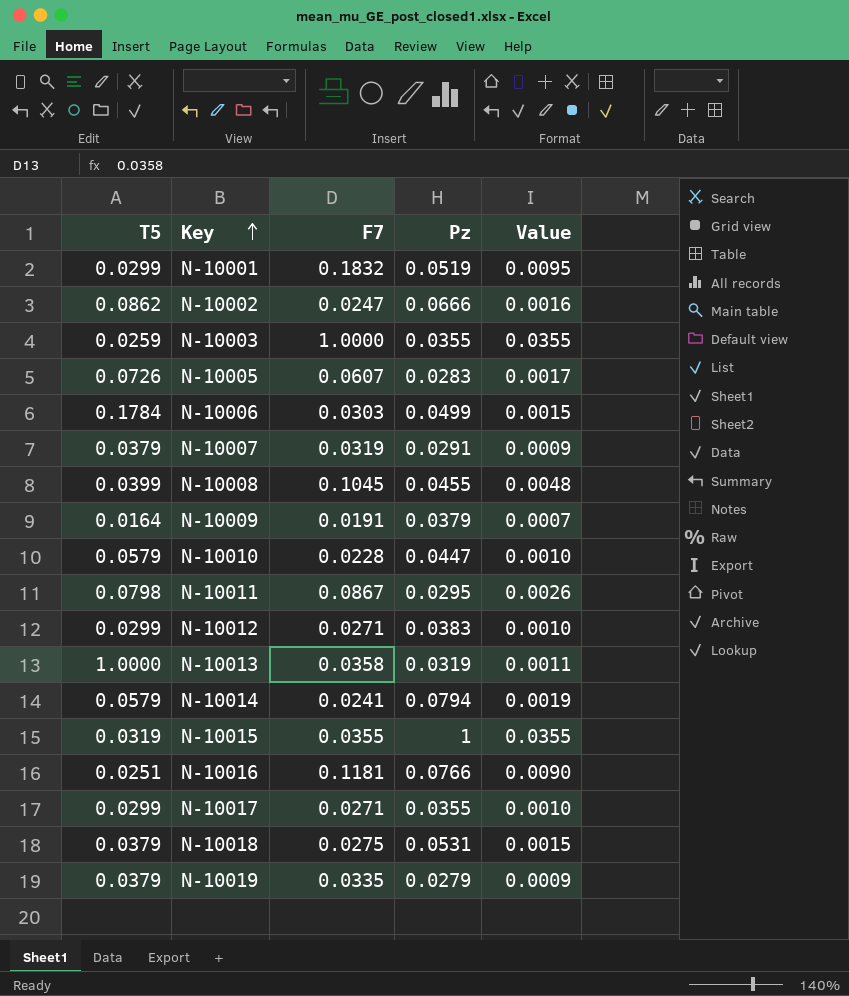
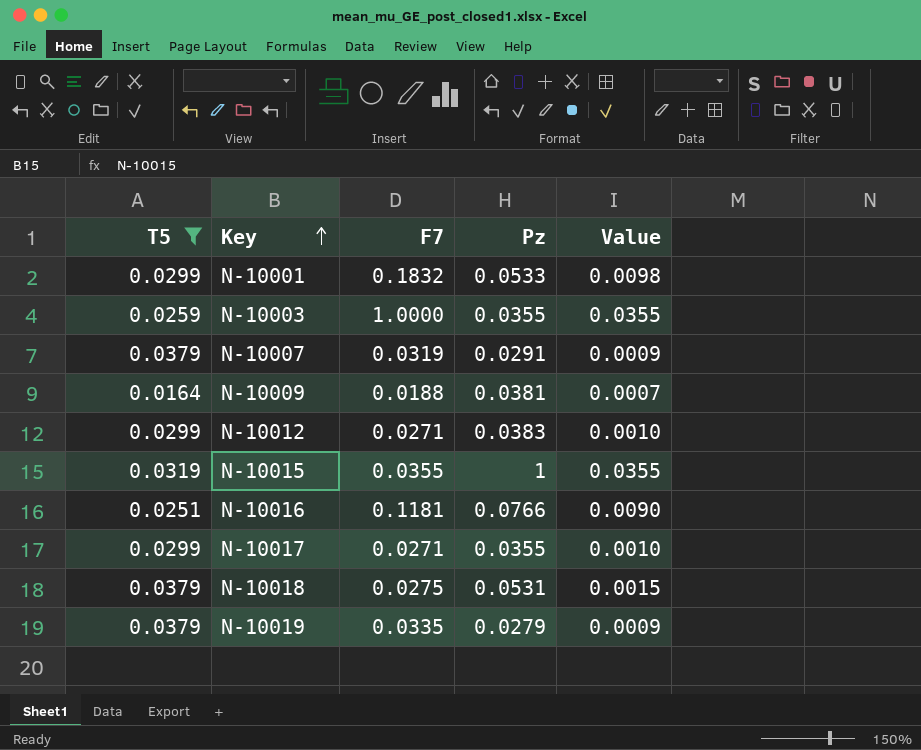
filter: none -> T5 <= 0.0379
N-10001 | Pz: 0.0519 -> 0.0533
N-10001 | Value: 0.0095 -> 0.0098
N-10009 | F7: 0.0191 -> 0.0188
N-10009 | Pz: 0.0379 -> 0.0381

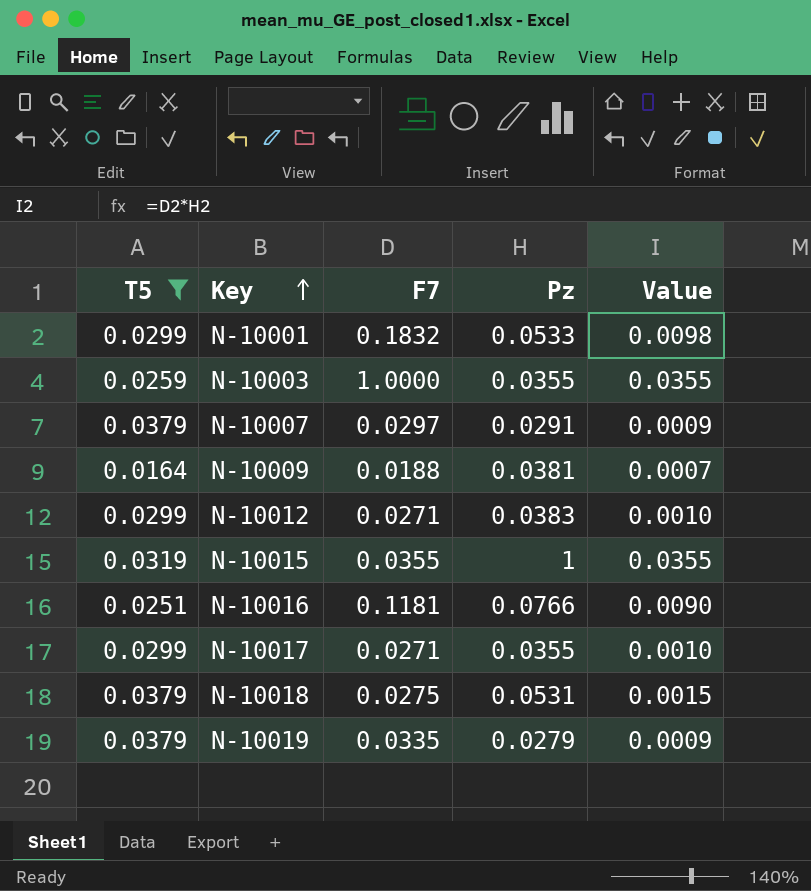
N-10007 | F7: 0.0319 -> 0.0297

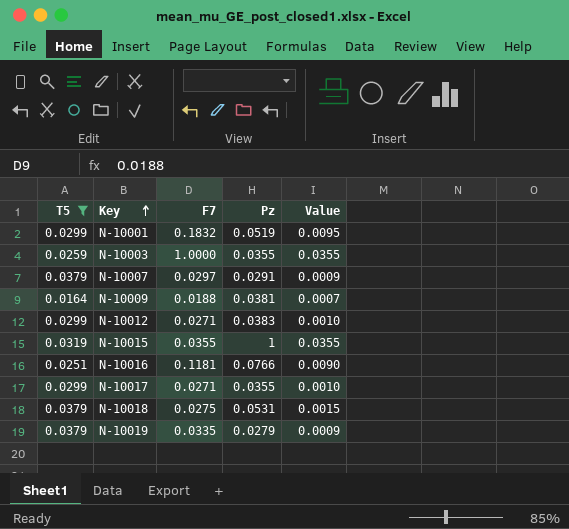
N-10001 | Pz: 0.0533 -> 0.0519
N-10001 | Value: 0.0098 -> 0.0095

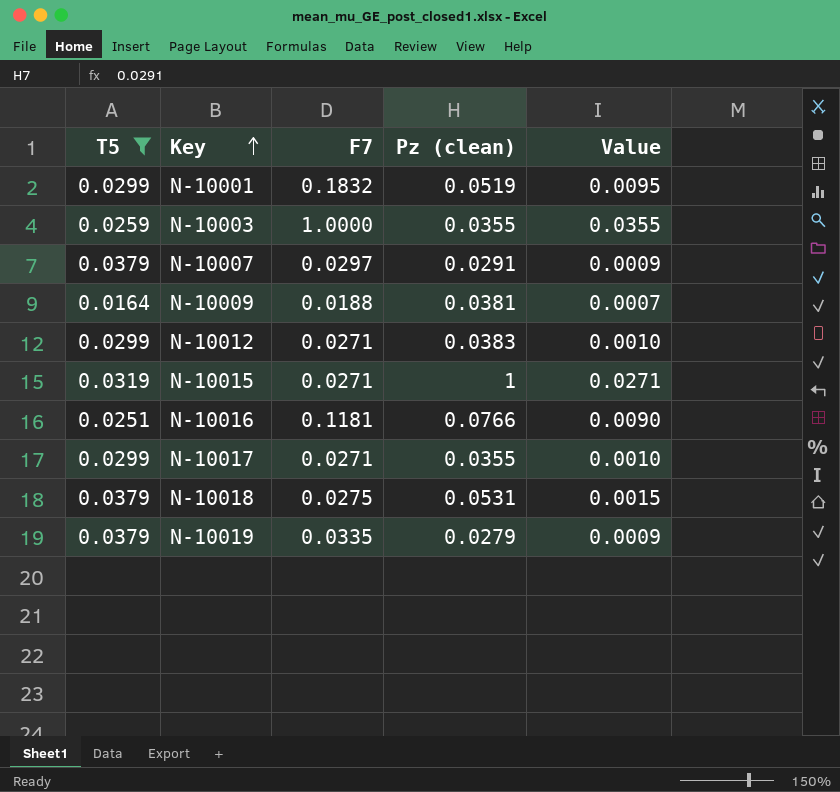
column name: Pz -> Pz (clean)
N-10015 | F7: 0.0355 -> 0.0271
N-10015 | Value: 0.0355 -> 0.0271

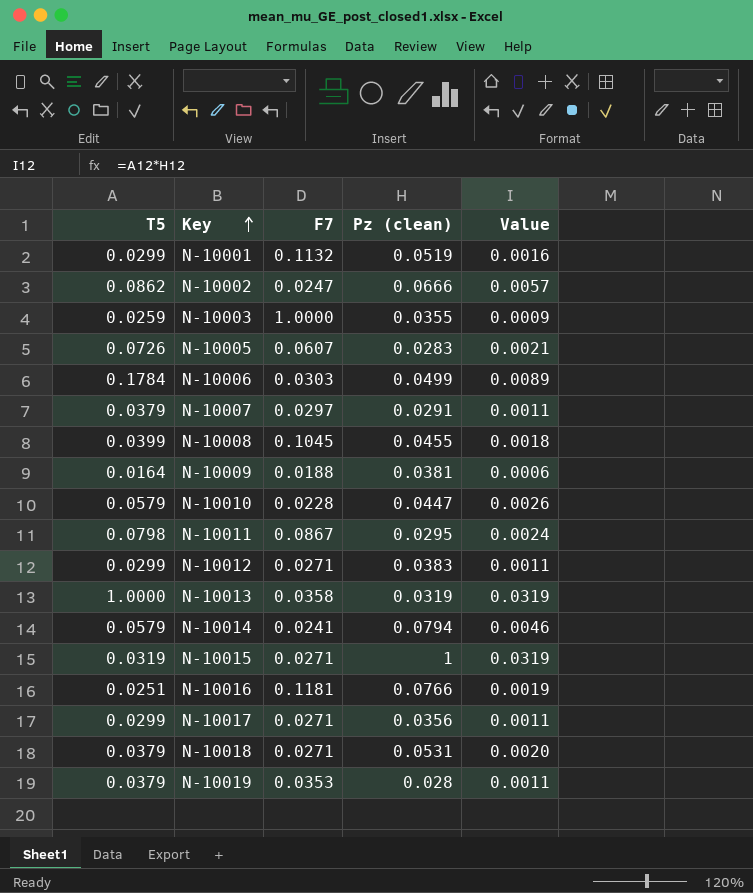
filter: T5 <= 0.0379 -> none
column Value | formula: [F7] * [Pz (clean)] -> [T5] * [Pz (clean)]
N-10001 | F7: 0.1832 -> 0.1132
N-10017 | Pz (clean): 0.0355 -> 0.0356
N-10018 | F7: 0.0275 -> 0.0271
N-10019 | F7: 0.0335 -> 0.0353
N-10019 | Pz (clean): 0.0279 -> 0.028

